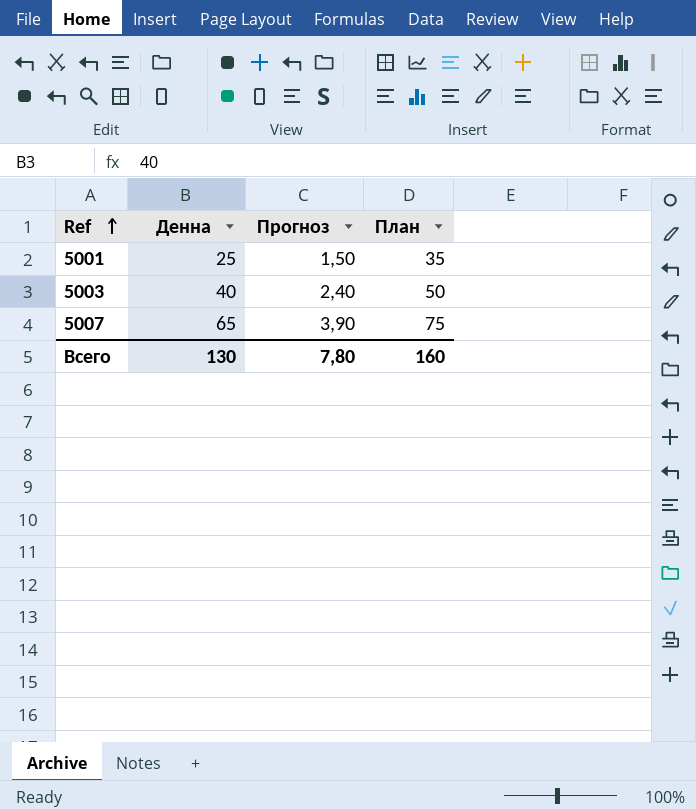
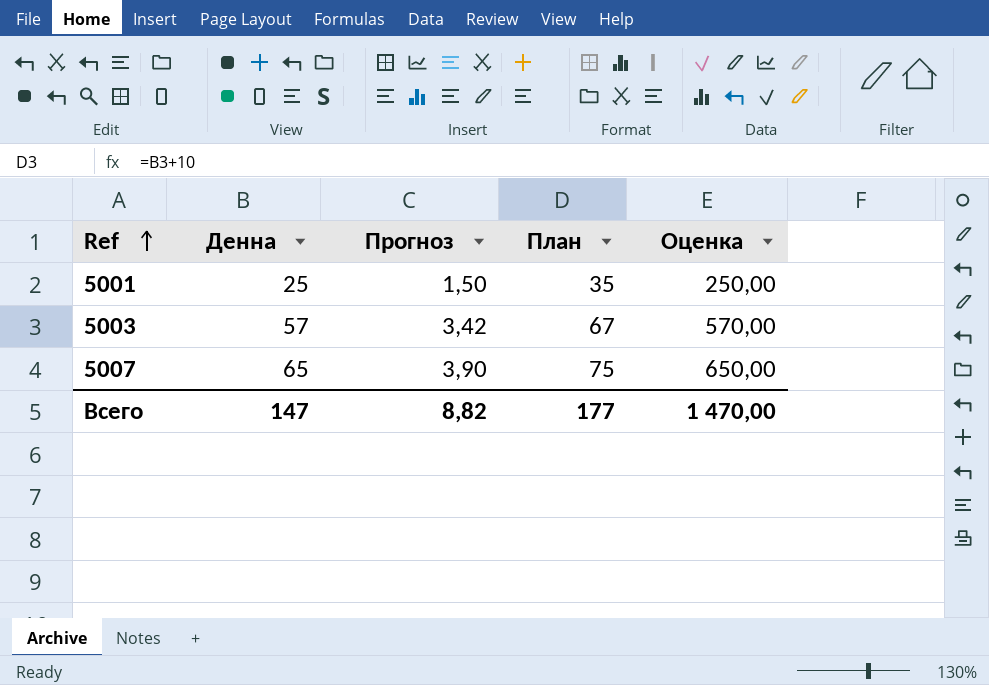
column Оценка | formula: none -> [Денна] * 10
5003 | Денна: 40 -> 57
5003 | Прогноз: 2,40 -> 3,42
5003 | План: 50 -> 67
Всего | Денна: 130 -> 147
Всего | Прогноз: 7,80 -> 8,82
Всего | План: 160 -> 177

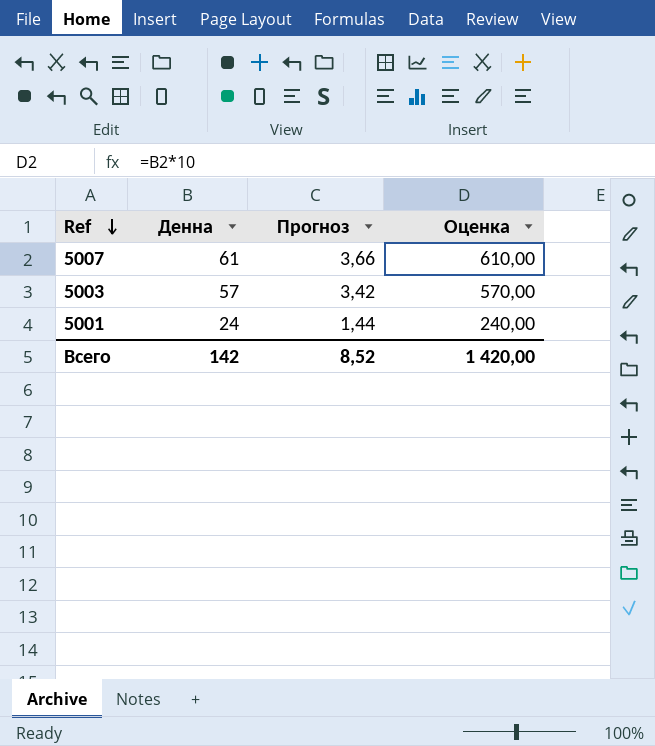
row order: Ref ascending -> Ref descending
column План | formula: [Денна] + 10 -> none
5007 | Денна: 65 -> 61
5007 | Прогноз: 3,90 -> 3,66
5007 | Оценка: 650,00 -> 610,00
5001 | Денна: 25 -> 24
5001 | Прогноз: 1,50 -> 1,44
5001 | Оценка: 250,00 -> 240,00
Всего | Денна: 147 -> 142
Всего | Прогноз: 8,82 -> 8,52
Всего | Оценка: 1 470,00 -> 1 420,00

